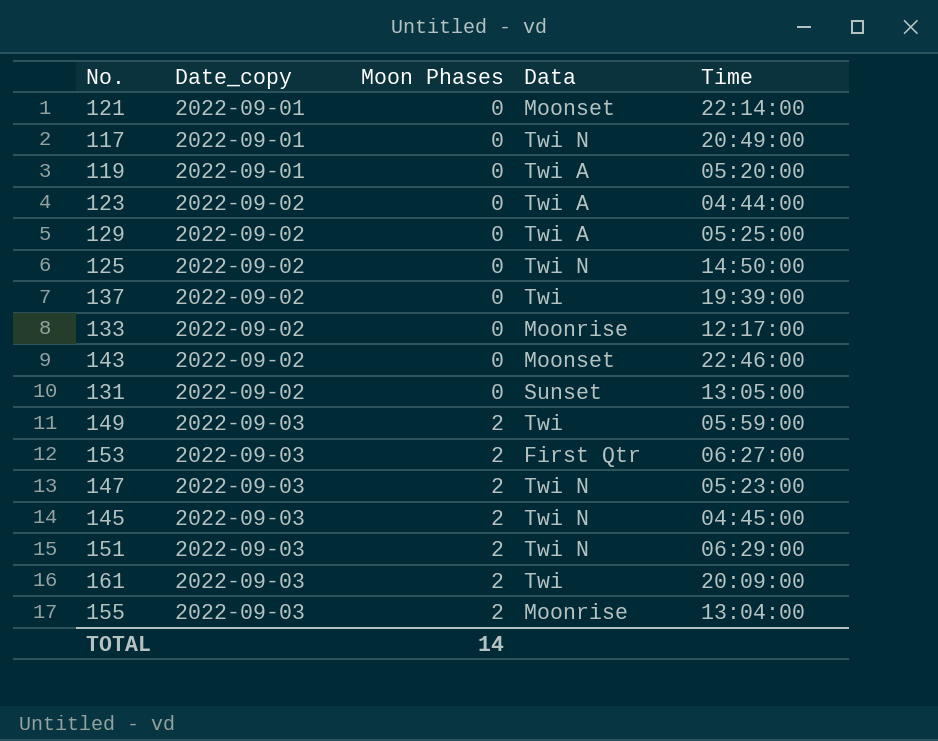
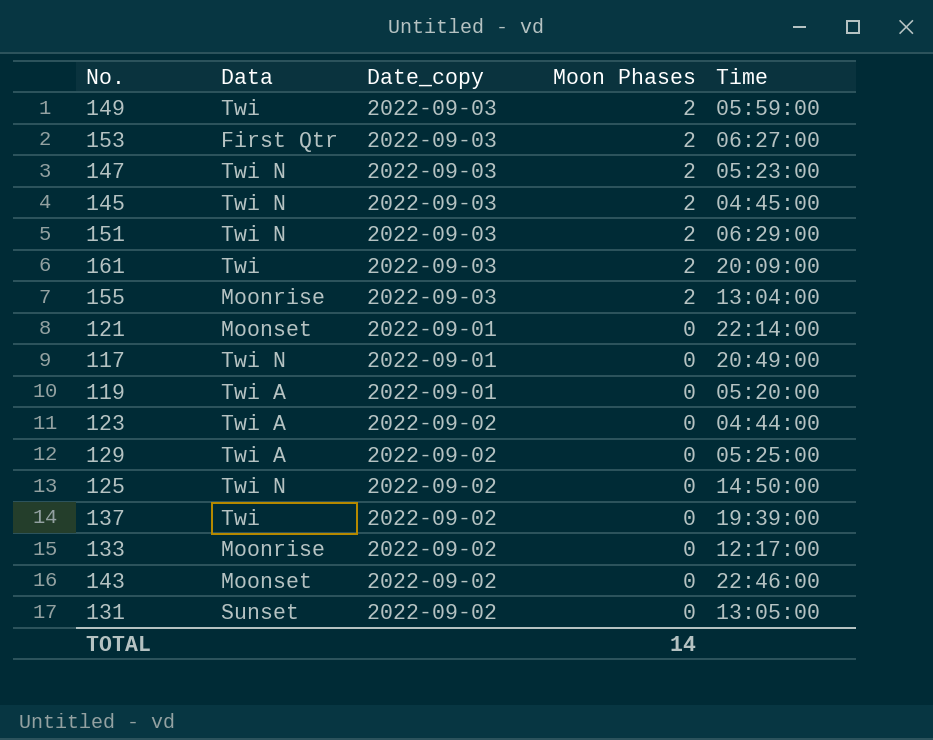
row order: Date_copy ascending -> Moon Phases descending
column Data | position: 4 -> 2

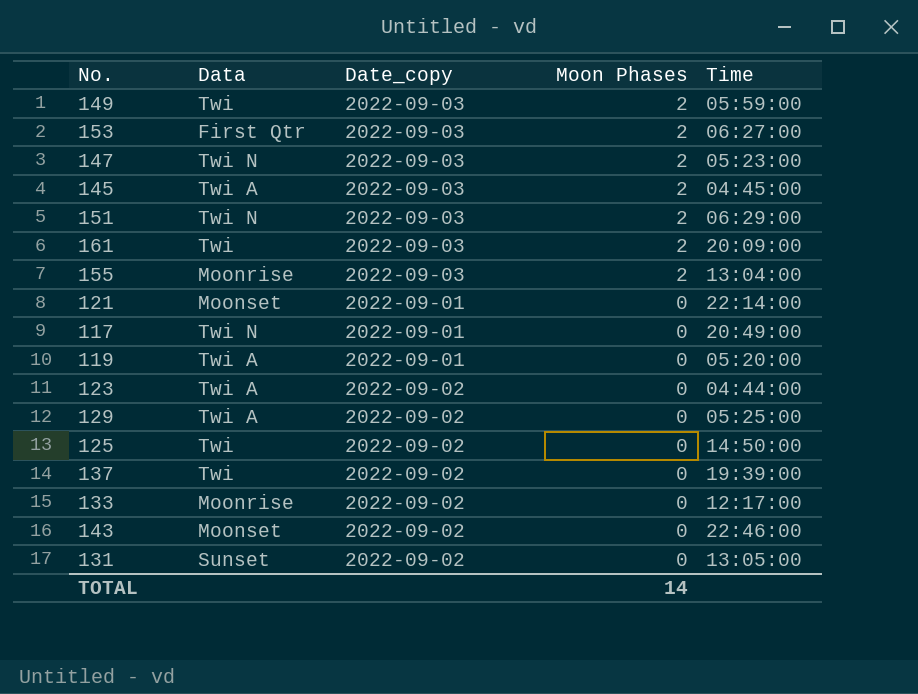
145 | Data: Twi N -> Twi A
125 | Data: Twi N -> Twi

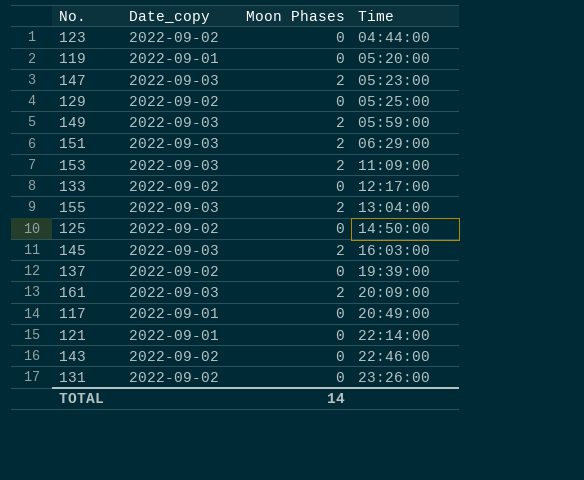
row order: Moon Phases descending -> Time ascending
column Data | position: 2 -> none
153 | Time: 06:27:00 -> 11:09:00
145 | Time: 04:45:00 -> 16:03:00
131 | Time: 13:05:00 -> 23:26:00

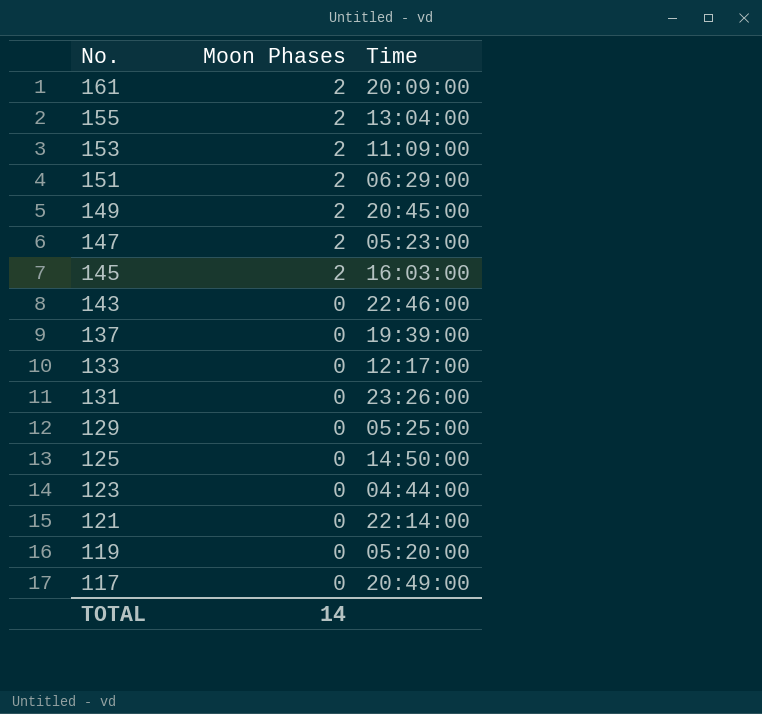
row order: Time ascending -> No. descending
column Date_copy | position: 2 -> none
149 | Time: 05:59:00 -> 20:45:00

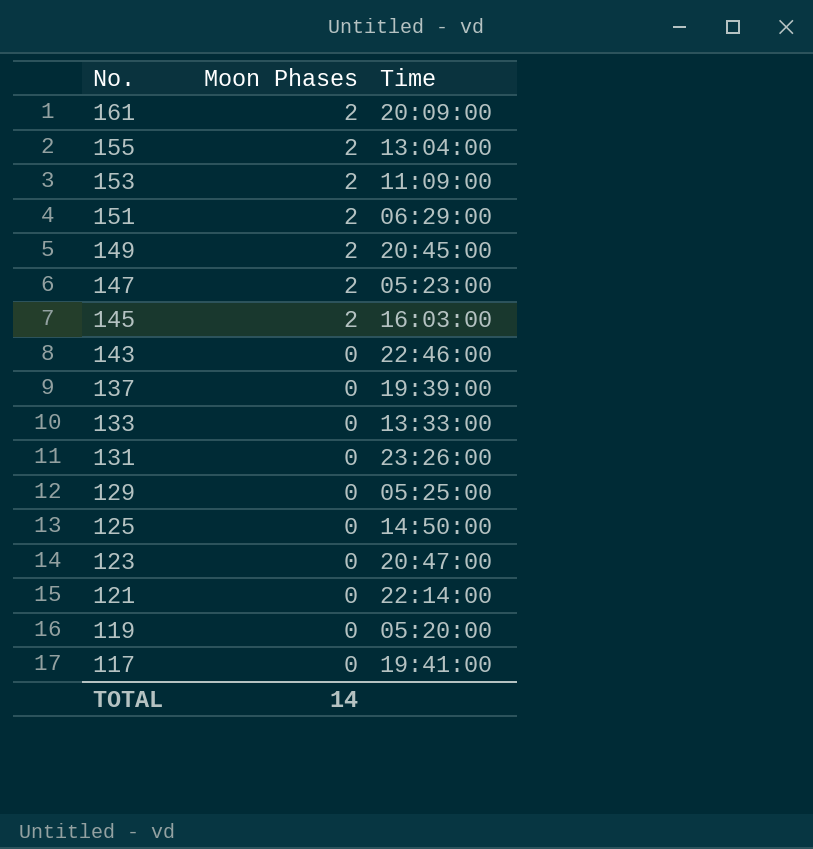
133 | Time: 12:17:00 -> 13:33:00
123 | Time: 04:44:00 -> 20:47:00
117 | Time: 20:49:00 -> 19:41:00

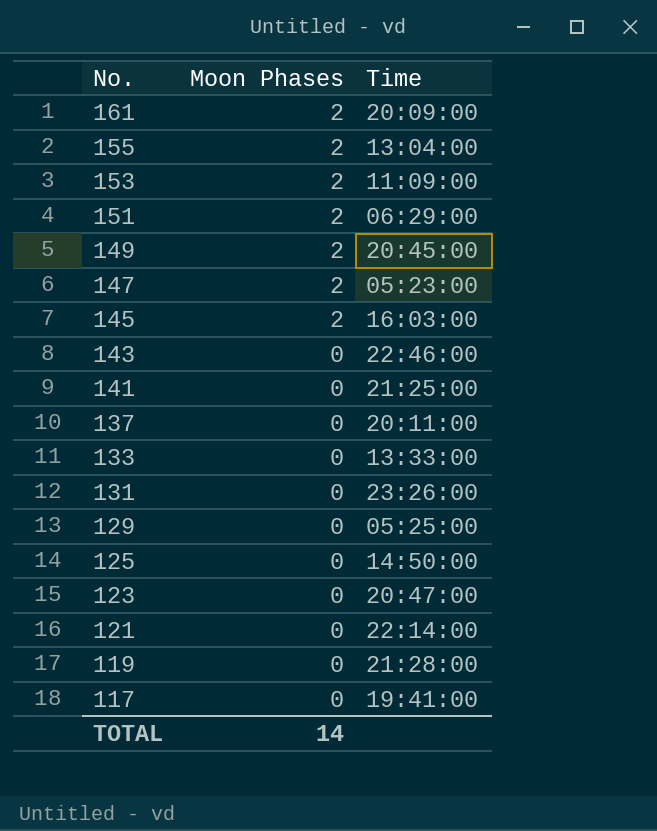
row 141: none -> 0 | 21:25:00
137 | Time: 19:39:00 -> 20:11:00
119 | Time: 05:20:00 -> 21:28:00

